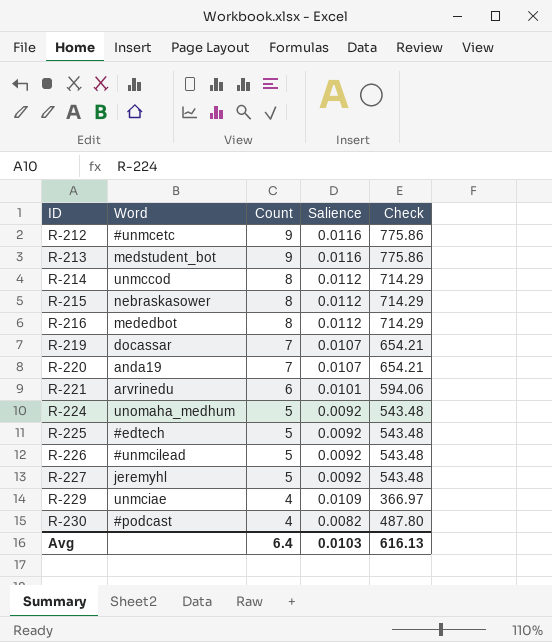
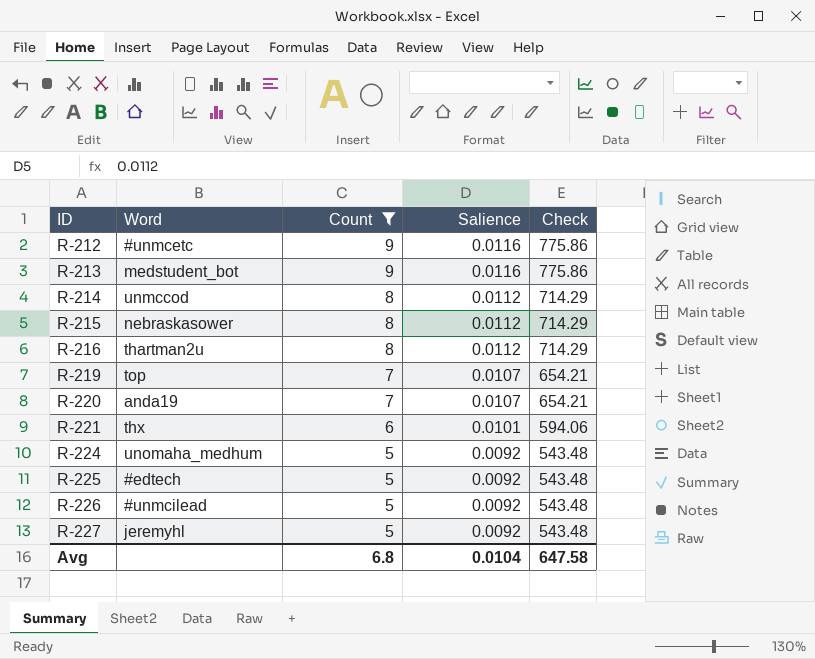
filter: none -> Count != 4
R-216 | Word: mededbot -> thartman2u
R-219 | Word: docassar -> top
R-221 | Word: arvrinedu -> thx
Avg | Count: 6.4 -> 6.8
Avg | Salience: 0.0103 -> 0.0104
Avg | Check: 616.13 -> 647.58

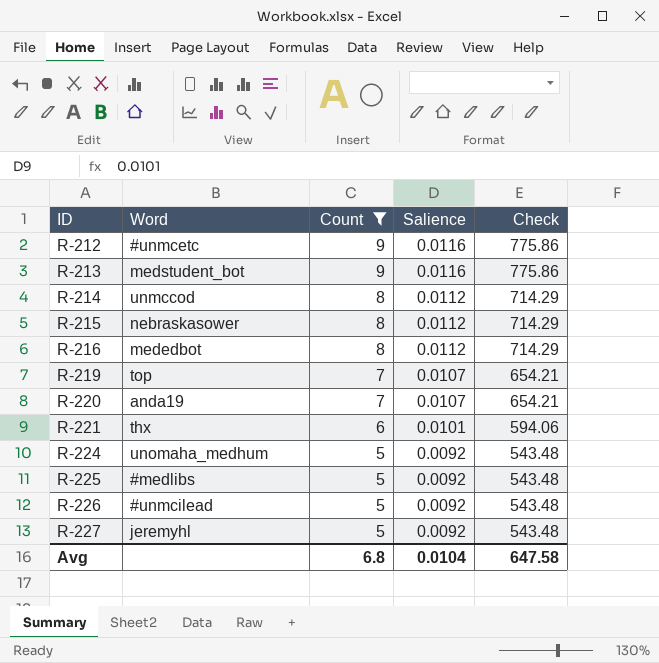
R-216 | Word: thartman2u -> mededbot
R-225 | Word: #edtech -> #medlibs

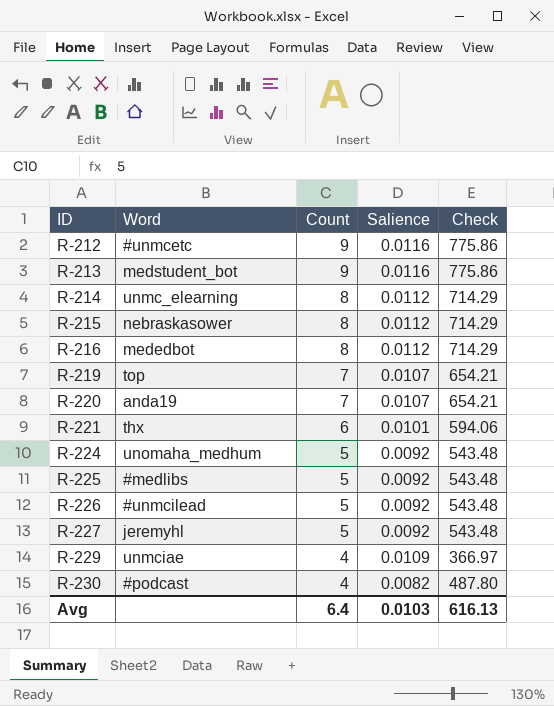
filter: Count != 4 -> none
R-214 | Word: unmccod -> unmc_elearning
Avg | Count: 6.8 -> 6.4
Avg | Salience: 0.0104 -> 0.0103
Avg | Check: 647.58 -> 616.13

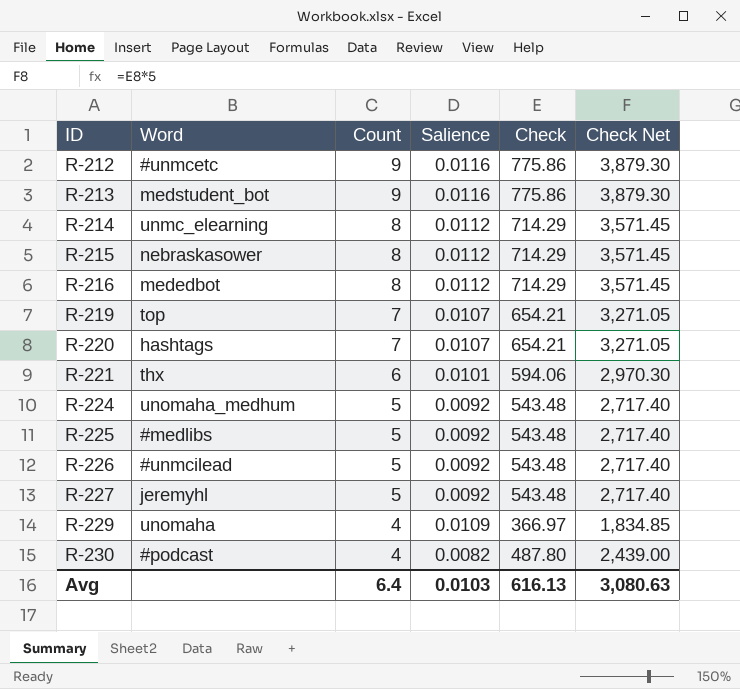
column Check Net | formula: none -> [Check] * 5
R-220 | Word: anda19 -> hashtags
R-229 | Word: unmciae -> unomaha

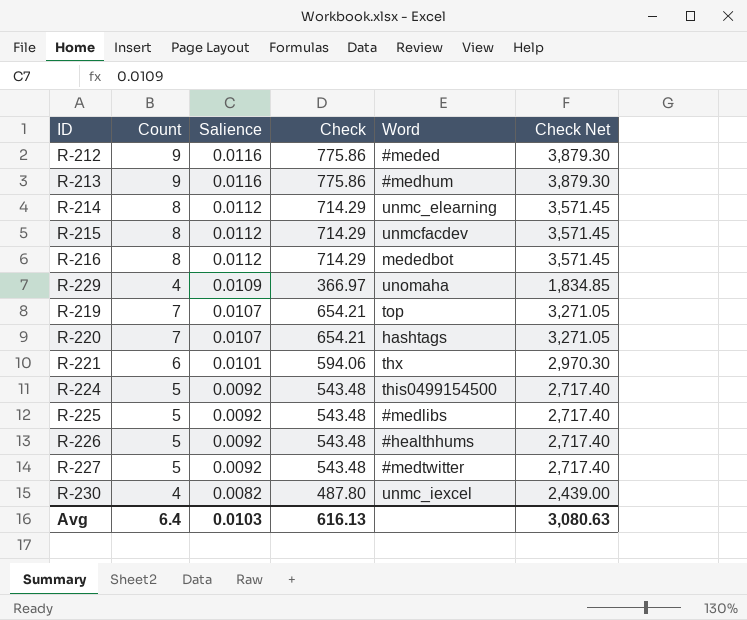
row order: ID ascending -> Salience descending
column Word | position: 2 -> 5
R-212 | Word: #unmcetc -> #meded
R-213 | Word: medstudent_bot -> #medhum
R-215 | Word: nebraskasower -> unmcfacdev
R-224 | Word: unomaha_medhum -> this0499154500
R-226 | Word: #unmcilead -> #healthhums
R-227 | Word: jeremyhl -> #medtwitter
R-230 | Word: #podcast -> unmc_iexcel

